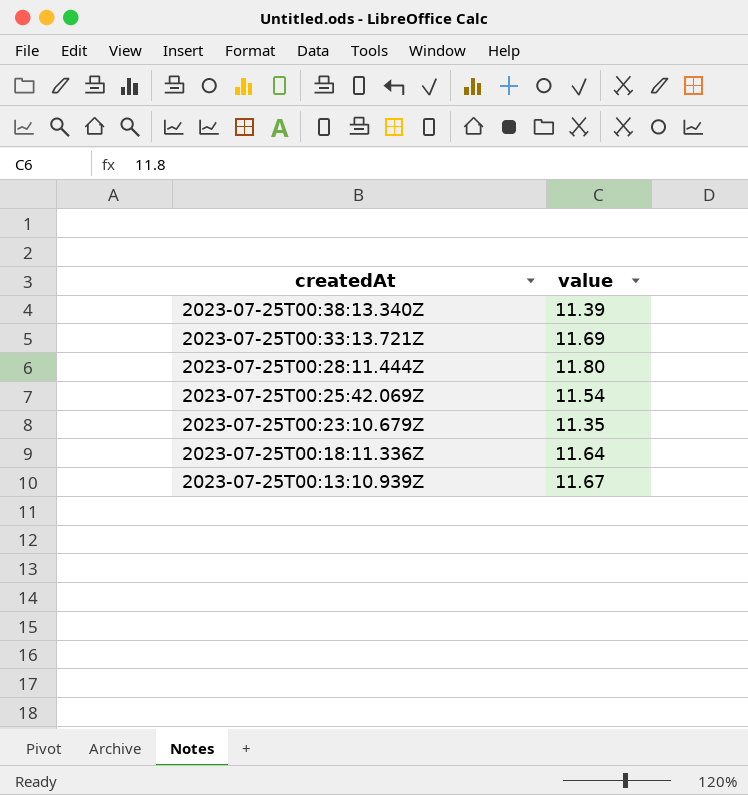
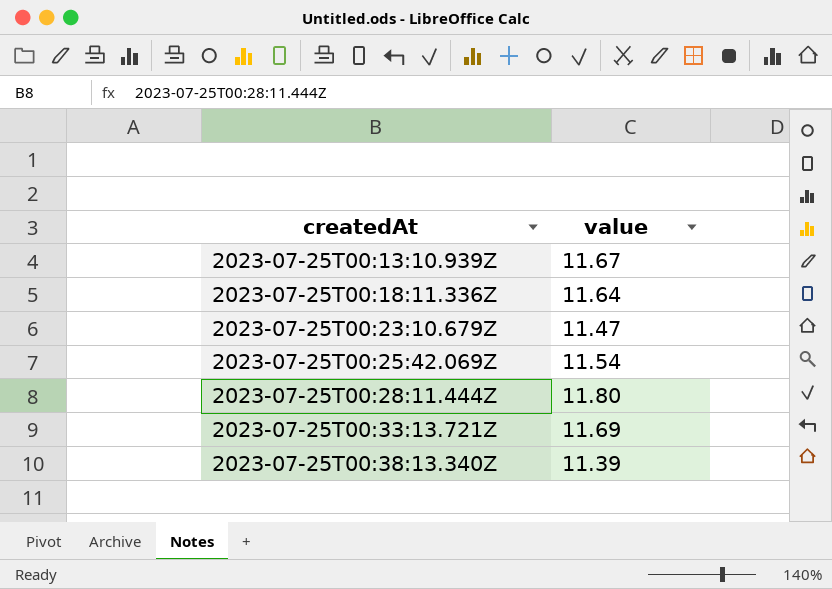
row order: createdAt descending -> createdAt ascending
2023-07-25T00:23:10.679Z | value: 11.35 -> 11.47

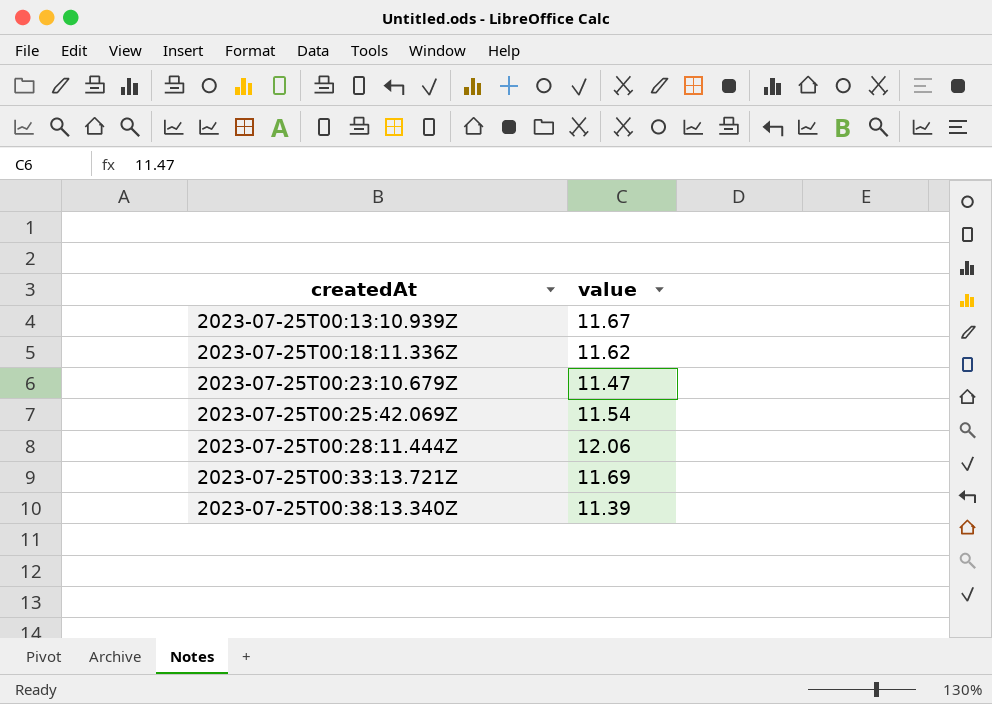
2023-07-25T00:18:11.336Z | value: 11.64 -> 11.62
2023-07-25T00:28:11.444Z | value: 11.80 -> 12.06

